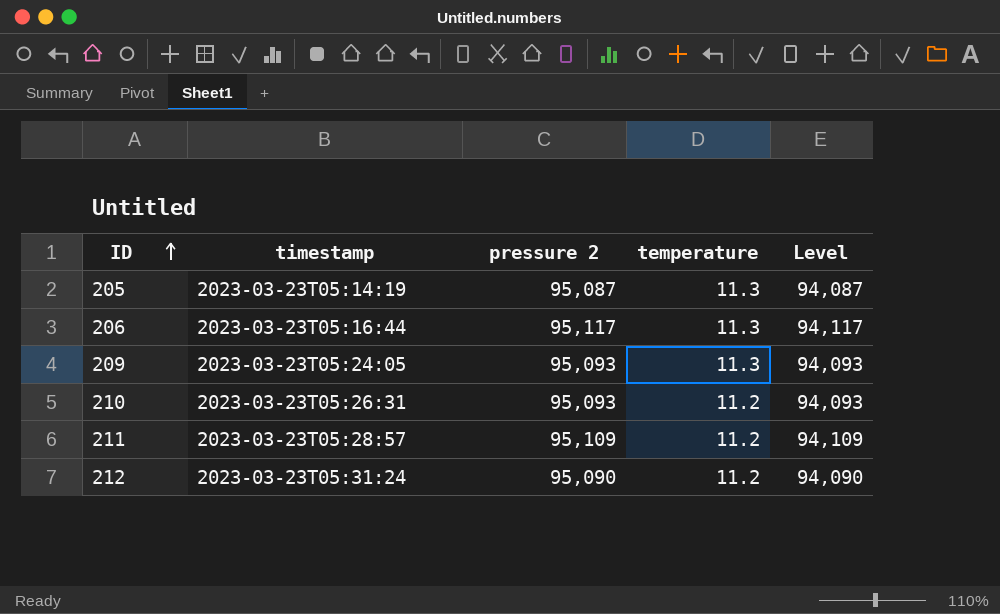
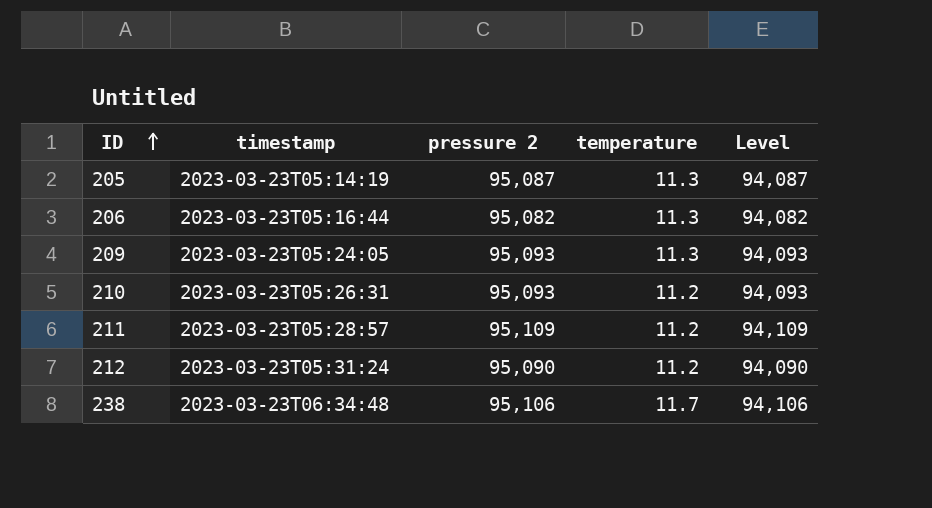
206 | pressure 2: 95,117 -> 95,082
206 | Level: 94,117 -> 94,082
row 238: none -> 2023-03-23T06:34:48 | 95,106 | 11.7 | 94,106

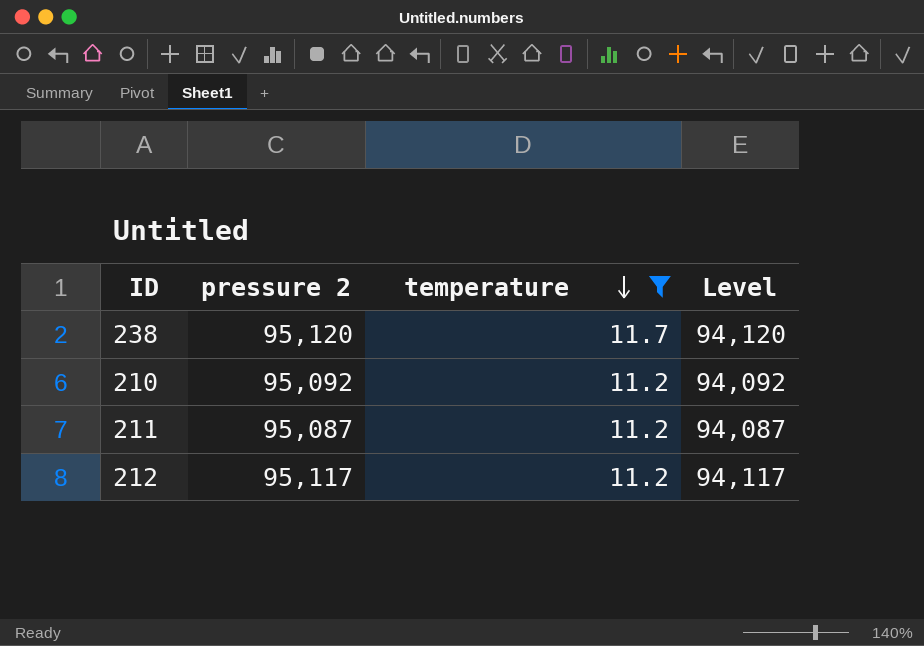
filter: none -> temperature != 11.3
row order: ID ascending -> temperature descending
column timestamp | position: 2 -> none
238 | pressure 2: 95,106 -> 95,120
238 | Level: 94,106 -> 94,120
210 | pressure 2: 95,093 -> 95,092
210 | Level: 94,093 -> 94,092
211 | pressure 2: 95,109 -> 95,087
211 | Level: 94,109 -> 94,087
212 | pressure 2: 95,090 -> 95,117
212 | Level: 94,090 -> 94,117

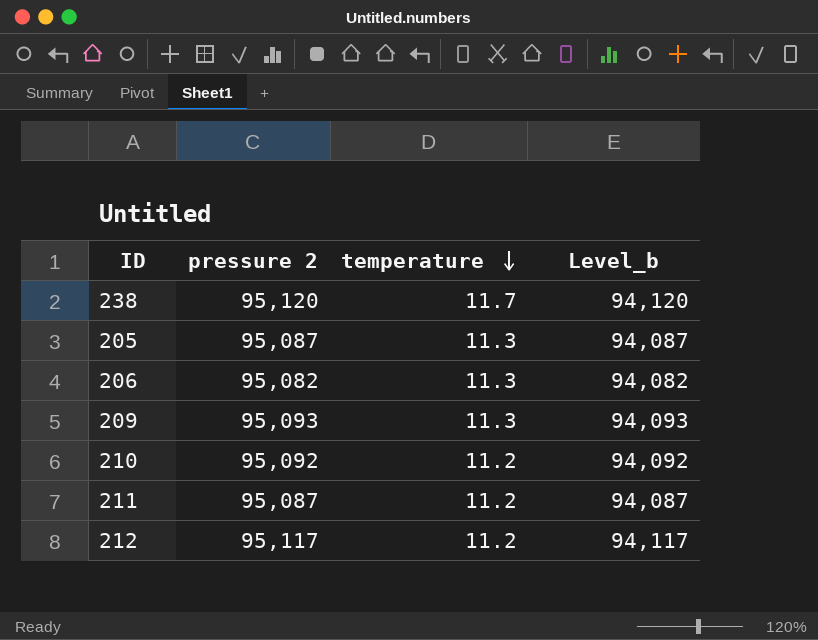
filter: temperature != 11.3 -> none
column name: Level -> Level_b

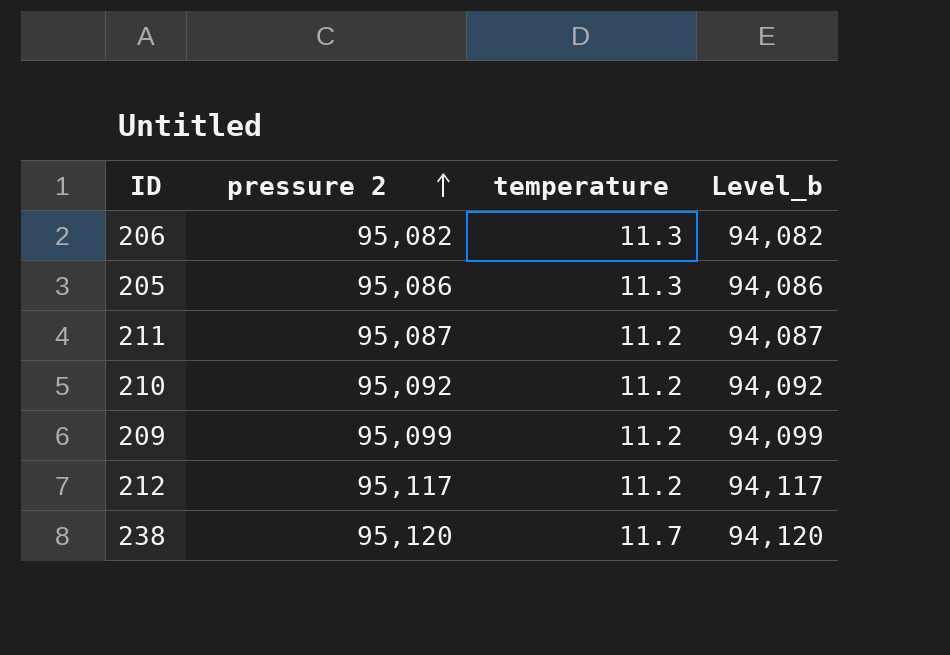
row order: temperature descending -> pressure 2 ascending
205 | pressure 2: 95,087 -> 95,086
205 | Level_b: 94,087 -> 94,086
209 | pressure 2: 95,093 -> 95,099
209 | temperature: 11.3 -> 11.2
209 | Level_b: 94,093 -> 94,099

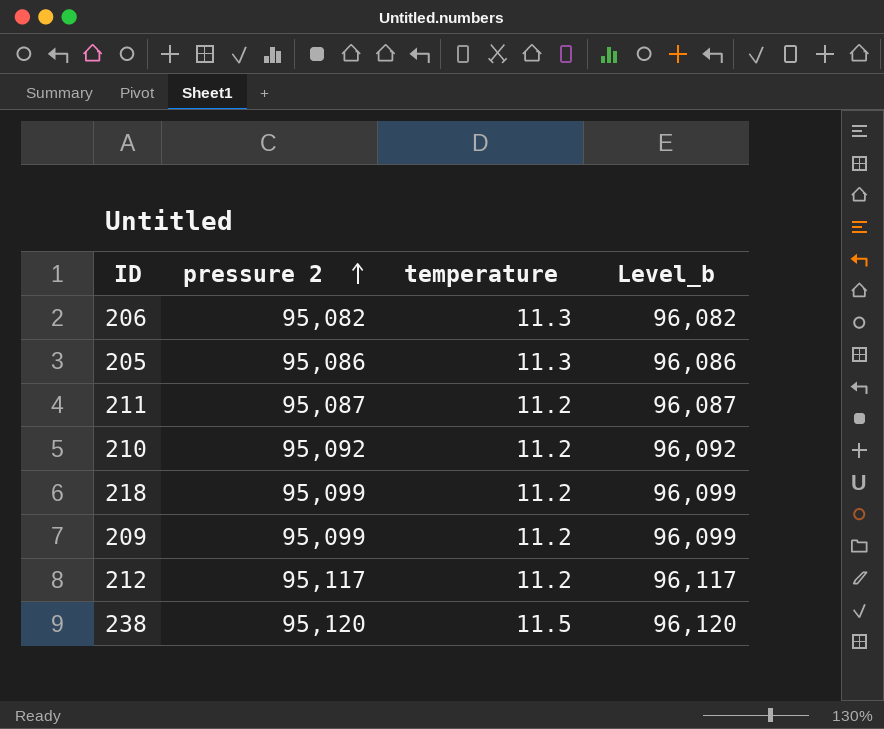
column Level_b | formula: [pressure 2] - 1000 -> [pressure 2] + 1000
row 218: none -> 95,099 | 11.2 | 96,099
238 | temperature: 11.7 -> 11.5

